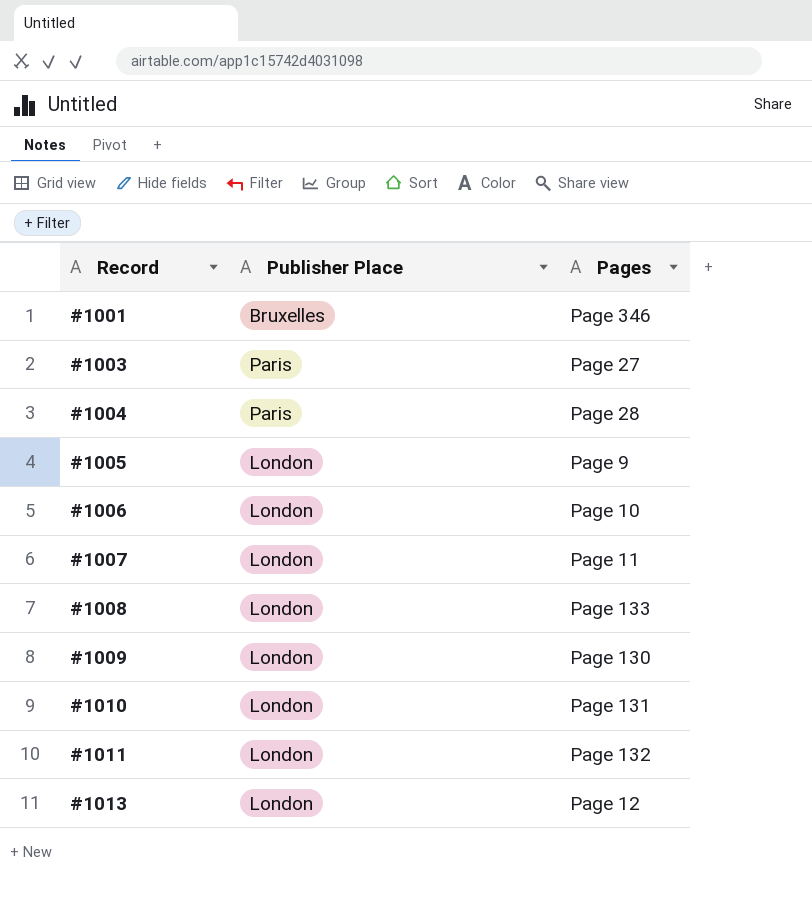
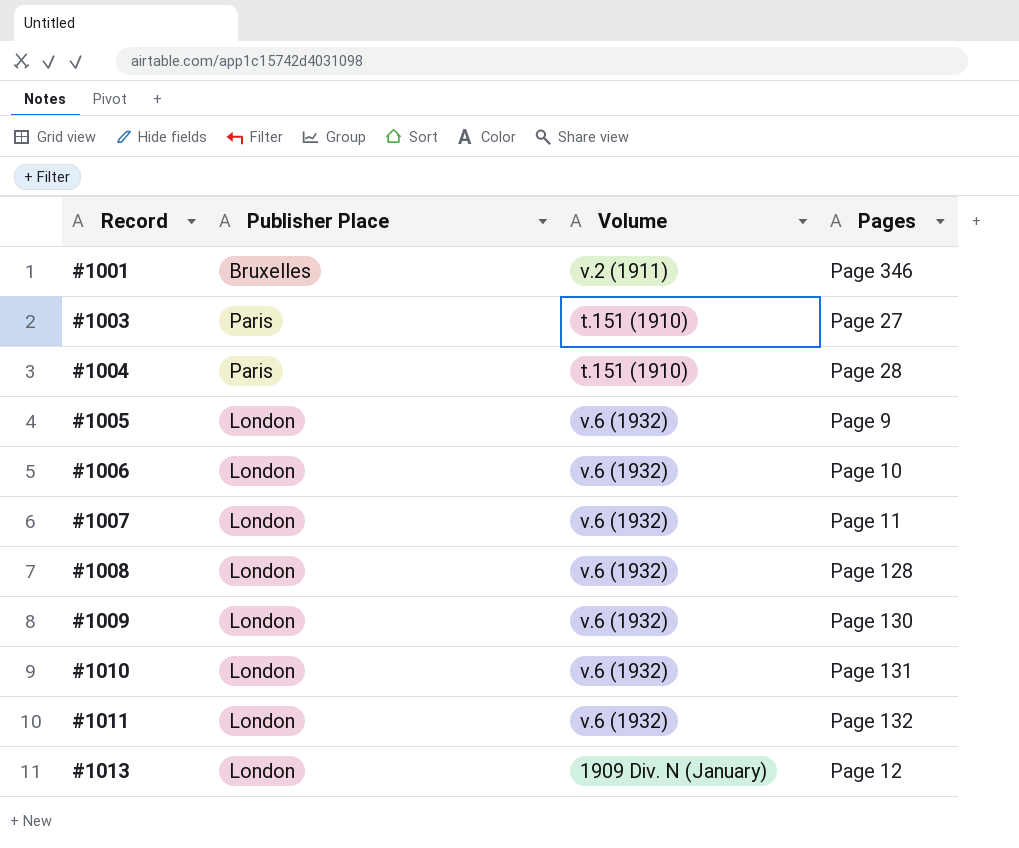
column Volume | position: none -> 3
#1008 | Pages: Page 133 -> Page 128

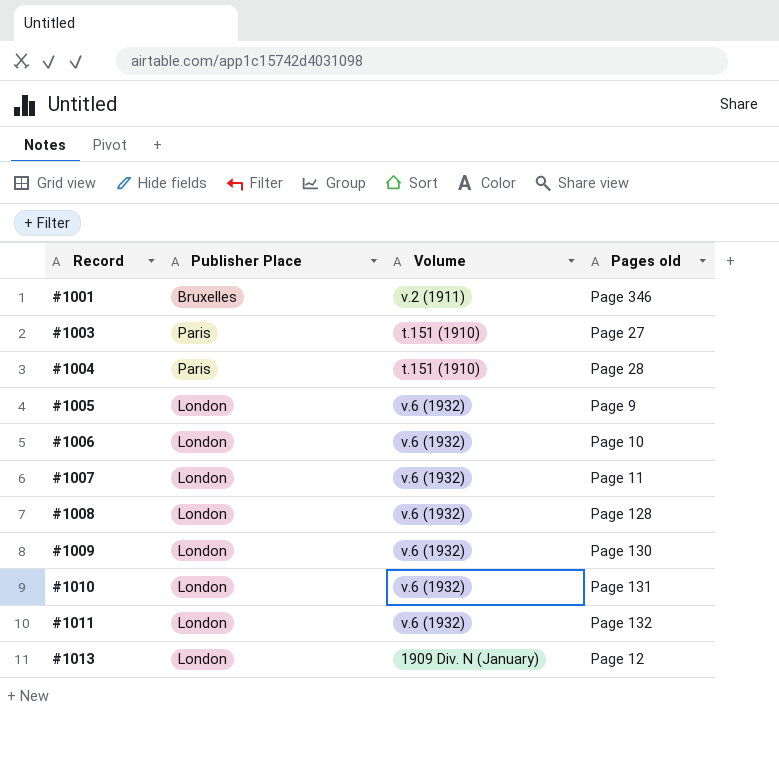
column name: Pages -> Pages old

